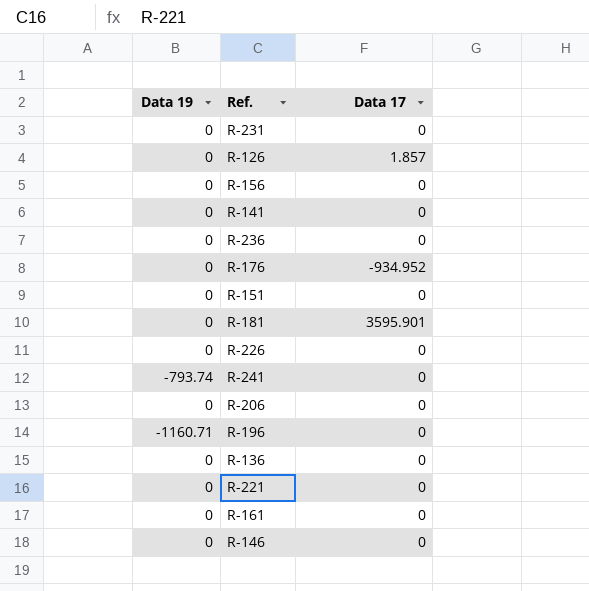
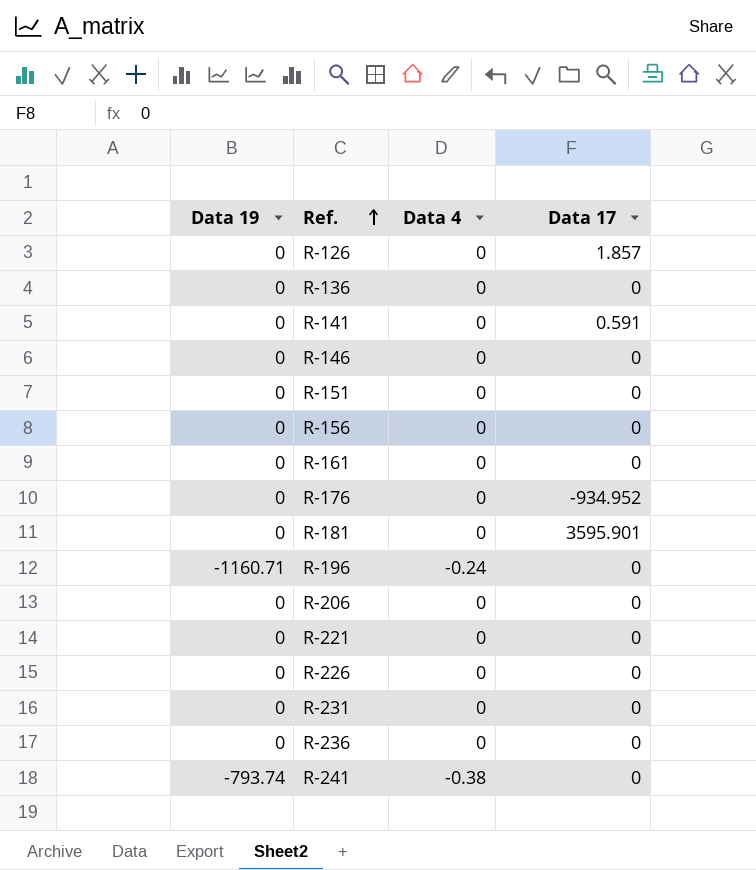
row order: none -> Ref. ascending
column Data 4 | position: none -> 3
R-141 | Data 17: 0 -> 0.591

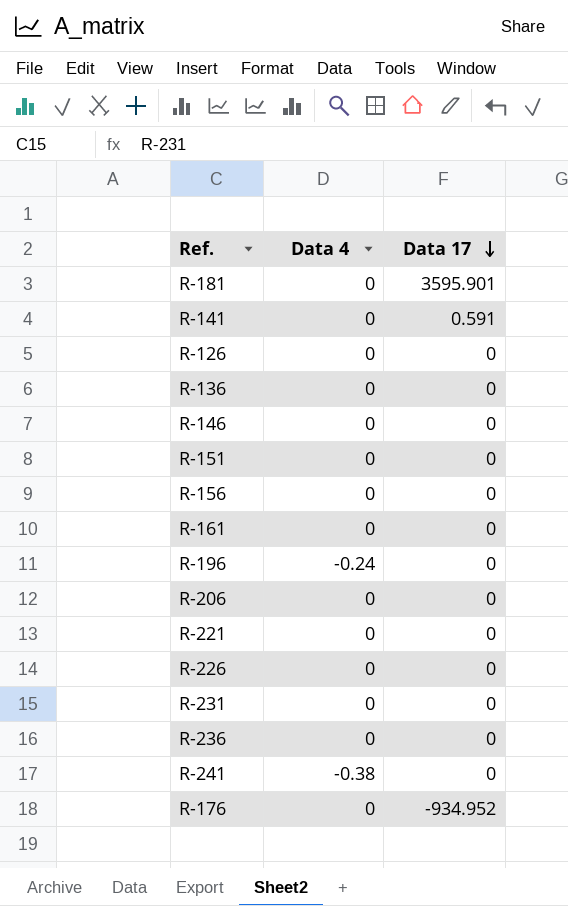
row order: Ref. ascending -> Data 17 descending
column Data 19 | position: 1 -> none
R-126 | Data 17: 1.857 -> 0

